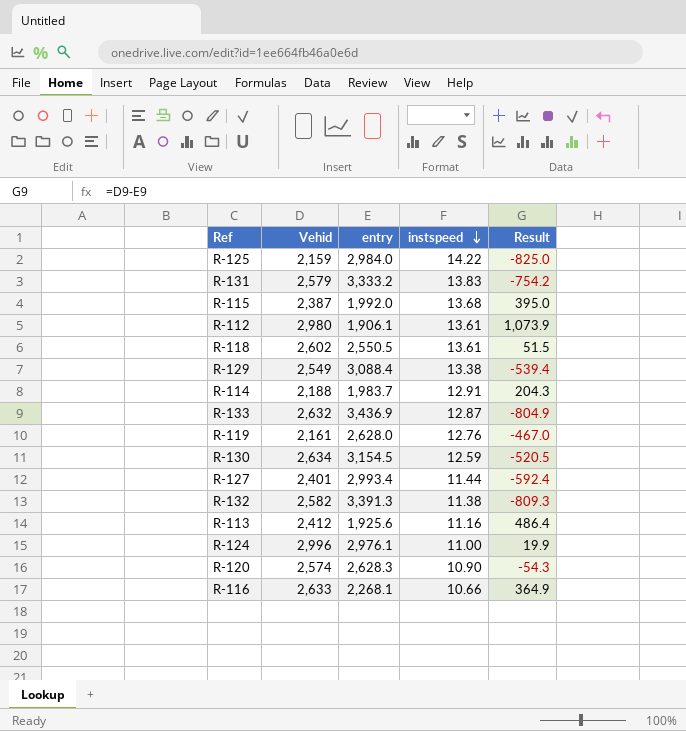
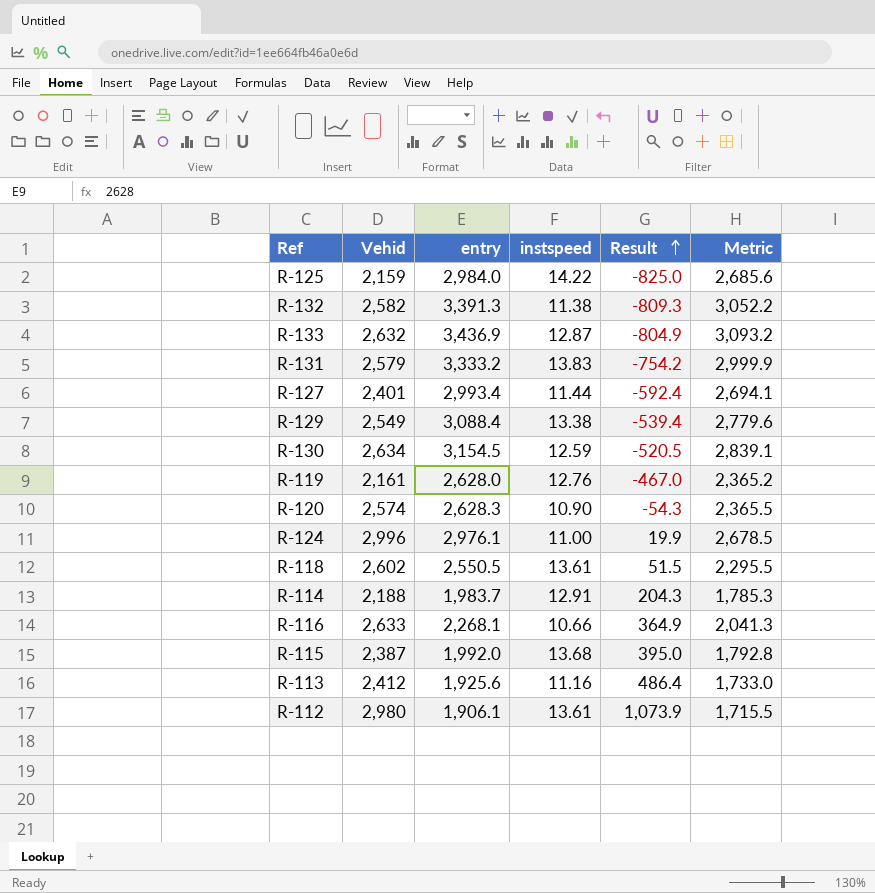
row order: instspeed descending -> Result ascending
column Metric | formula: none -> [entry] * 0.9

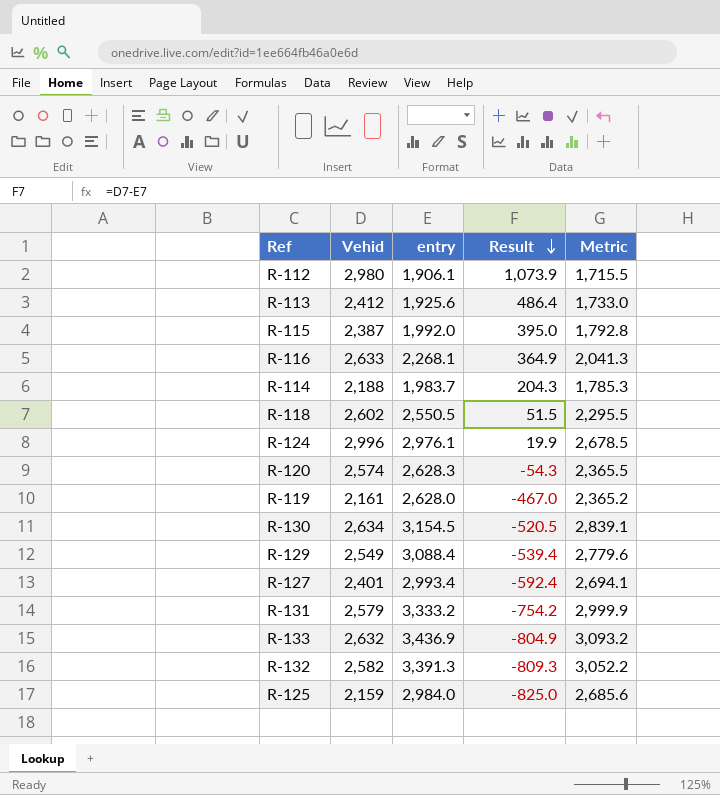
row order: Result ascending -> Result descending
column instspeed | position: 4 -> none

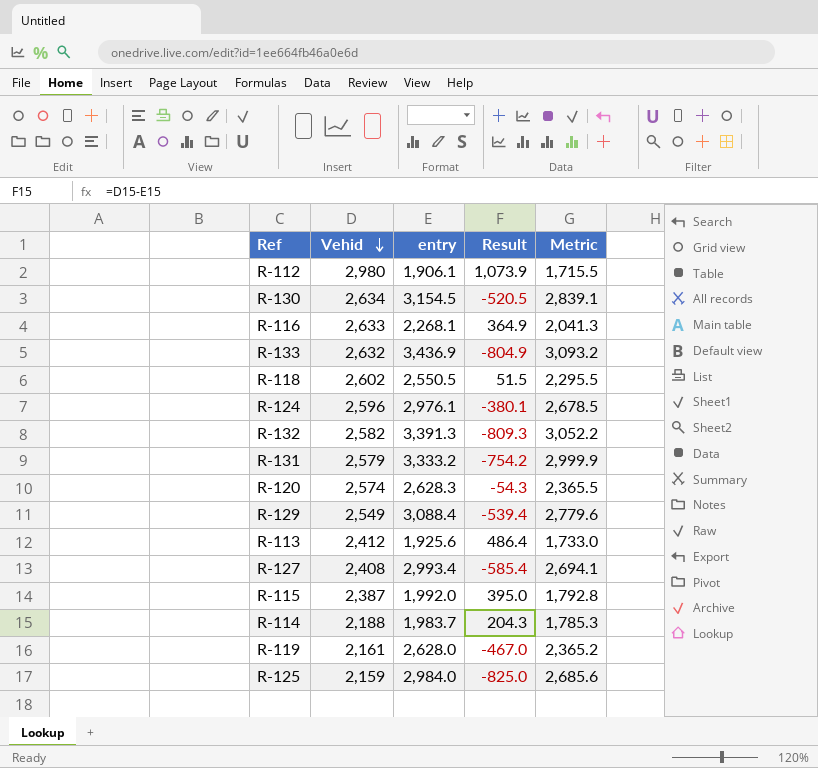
row order: Result descending -> Vehid descending
R-124 | Vehid: 2,996 -> 2,596
R-124 | Result: 19.9 -> -380.1
R-127 | Vehid: 2,401 -> 2,408
R-127 | Result: -592.4 -> -585.4

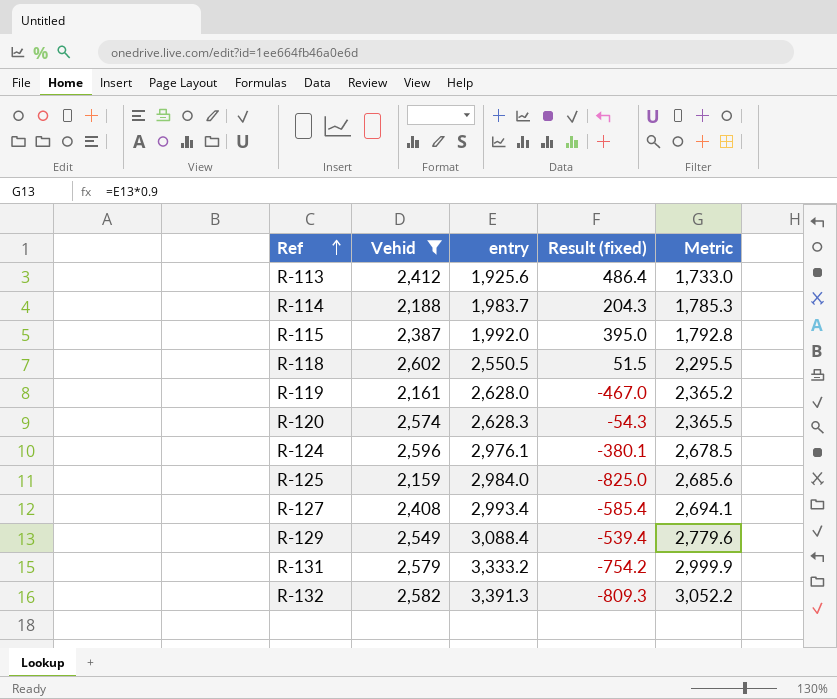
filter: none -> Vehid <= 2,602
row order: Vehid descending -> Ref ascending
column name: Result -> Result (fixed)

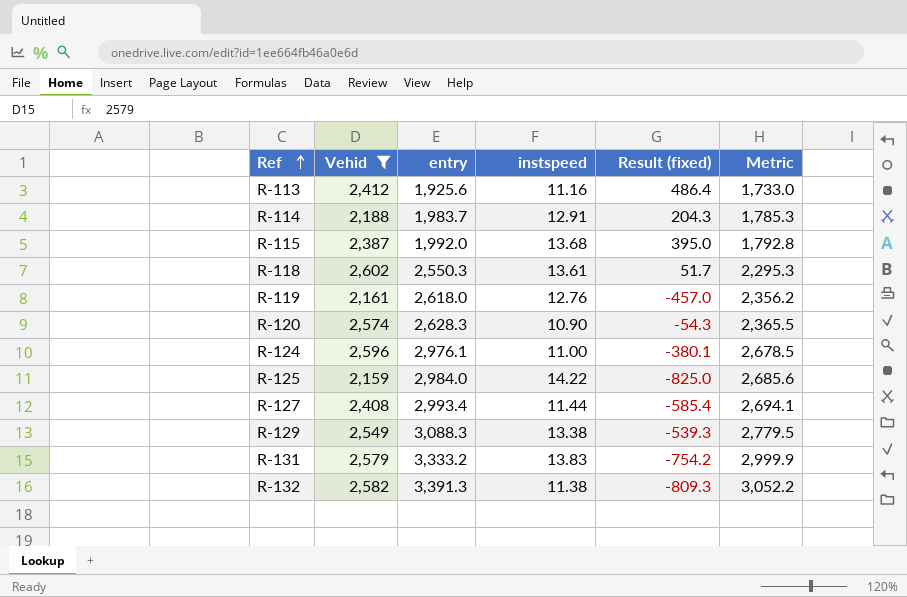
column instspeed | position: none -> 4
R-118 | entry: 2,550.5 -> 2,550.3
R-118 | Result (fixed): 51.5 -> 51.7
R-118 | Metric: 2,295.5 -> 2,295.3
R-119 | entry: 2,628.0 -> 2,618.0
R-119 | Result (fixed): -467.0 -> -457.0
R-119 | Metric: 2,365.2 -> 2,356.2
R-129 | entry: 3,088.4 -> 3,088.3
R-129 | Result (fixed): -539.4 -> -539.3
R-129 | Metric: 2,779.6 -> 2,779.5

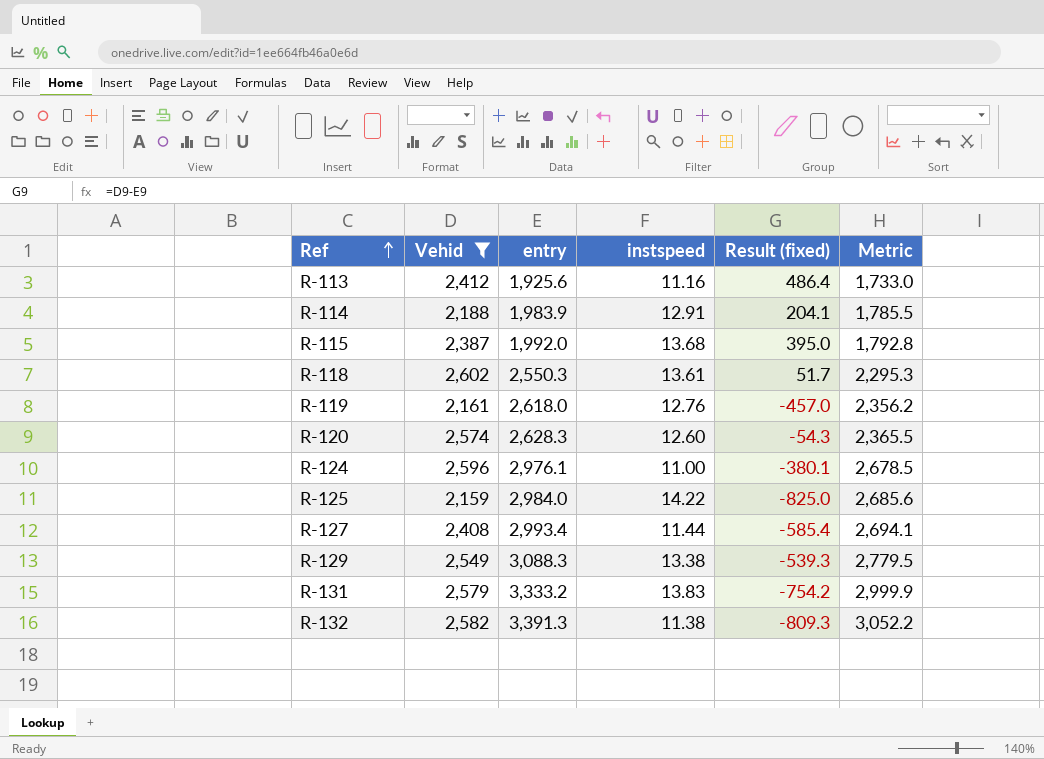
R-114 | entry: 1,983.7 -> 1,983.9
R-114 | Result (fixed): 204.3 -> 204.1
R-114 | Metric: 1,785.3 -> 1,785.5
R-120 | instspeed: 10.90 -> 12.60

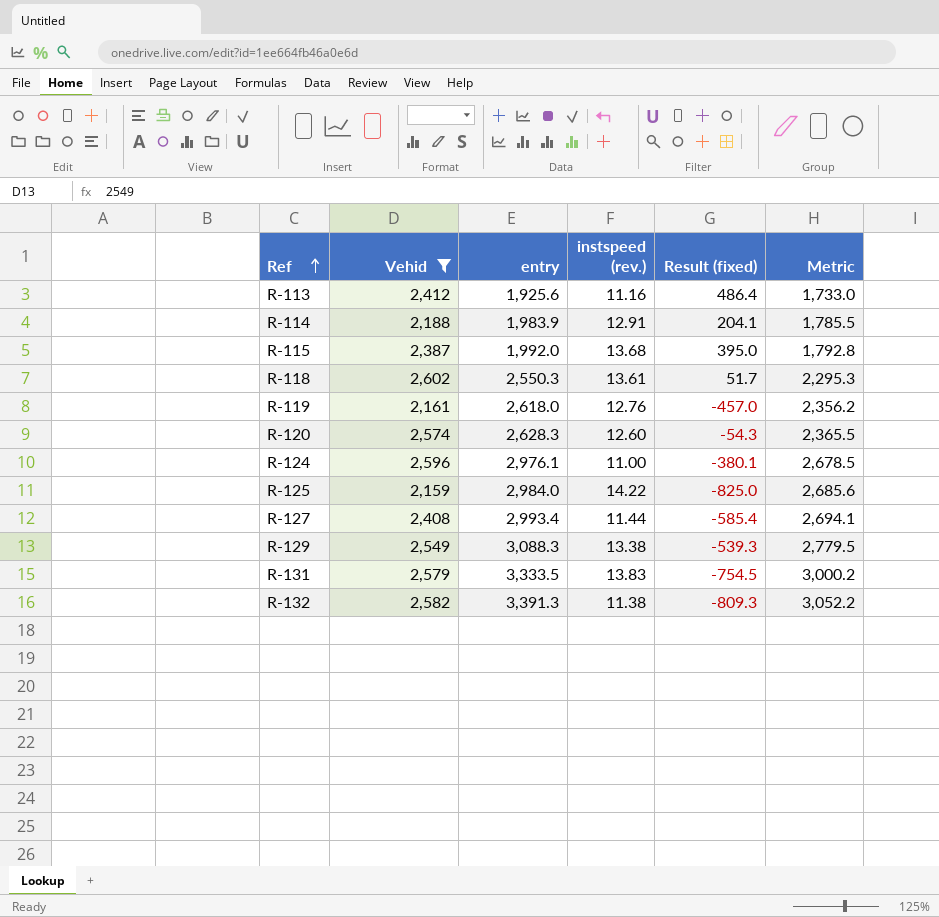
column name: instspeed -> instspeed (rev.)
R-131 | entry: 3,333.2 -> 3,333.5
R-131 | Result (fixed): -754.2 -> -754.5
R-131 | Metric: 2,999.9 -> 3,000.2

